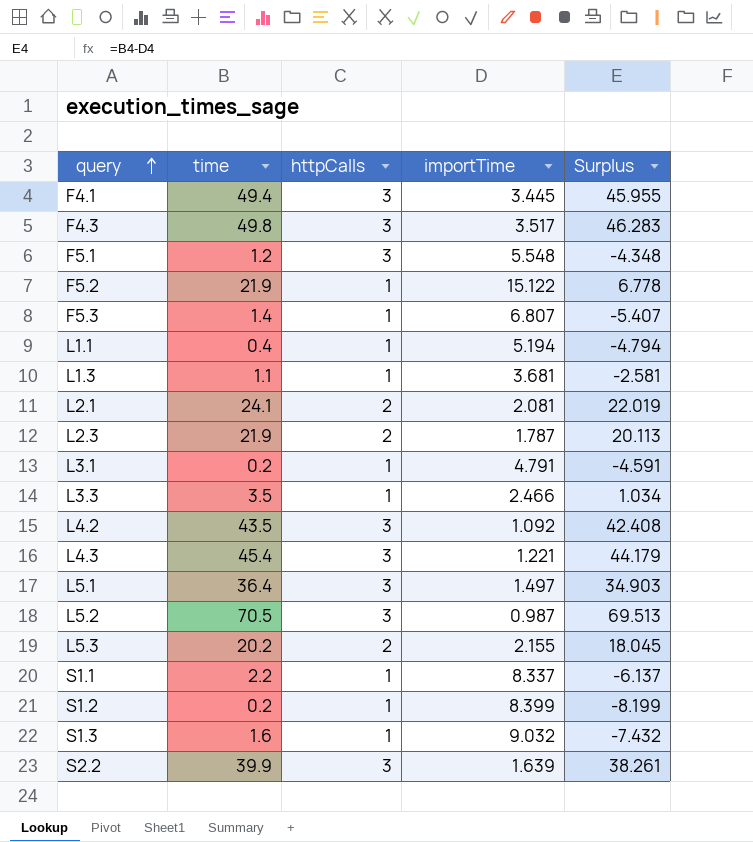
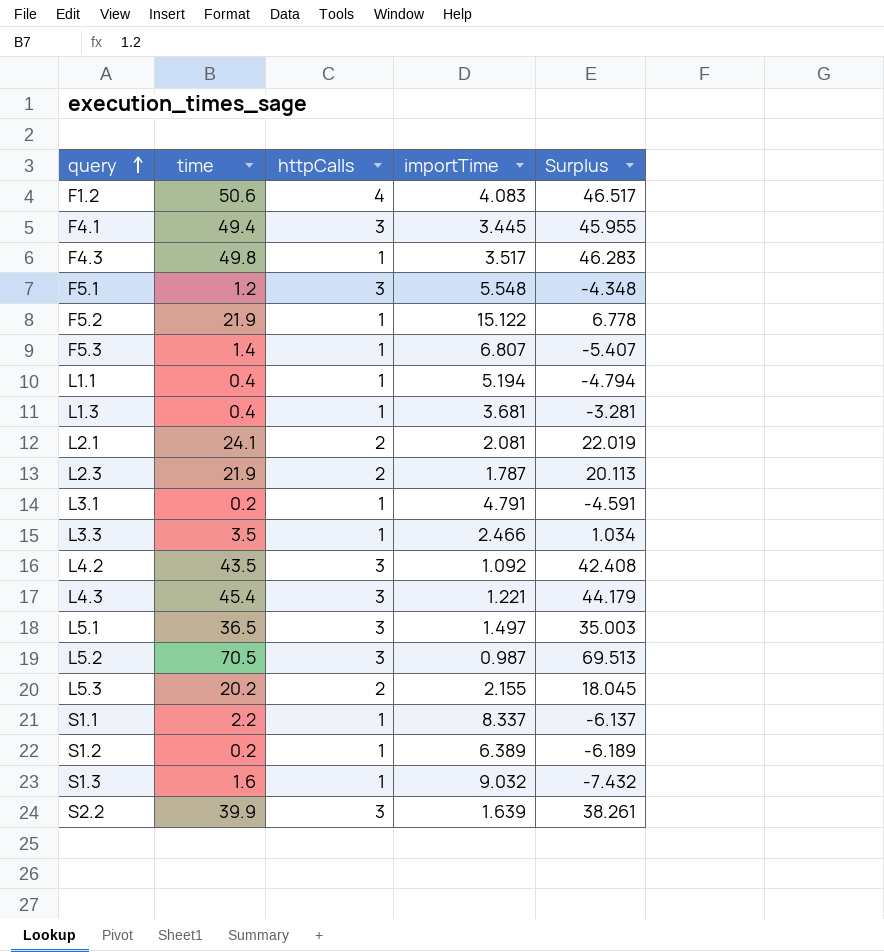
row F1.2: none -> 50.6 | 4 | 4.083 | 46.517
F4.3 | httpCalls: 3 -> 1
L1.3 | time: 1.1 -> 0.4
L1.3 | Surplus: -2.581 -> -3.281
L5.1 | time: 36.4 -> 36.5
L5.1 | Surplus: 34.903 -> 35.003
S1.2 | importTime: 8.399 -> 6.389
S1.2 | Surplus: -8.199 -> -6.189

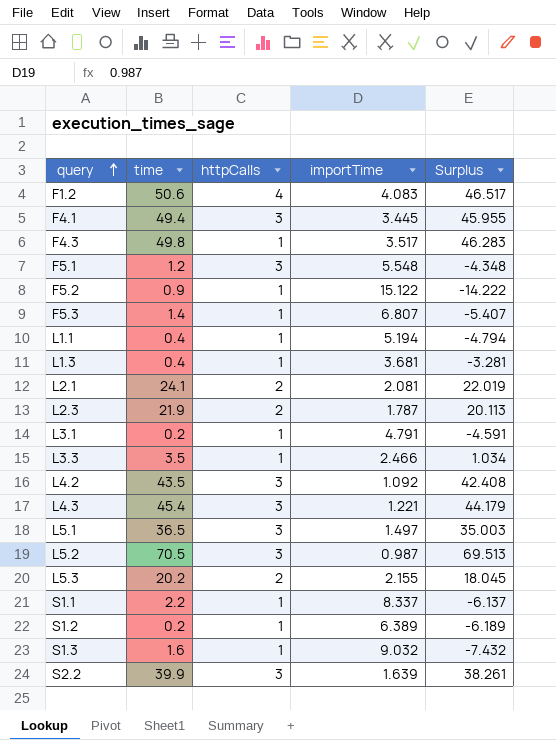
F5.2 | time: 21.9 -> 0.9
F5.2 | Surplus: 6.778 -> -14.222

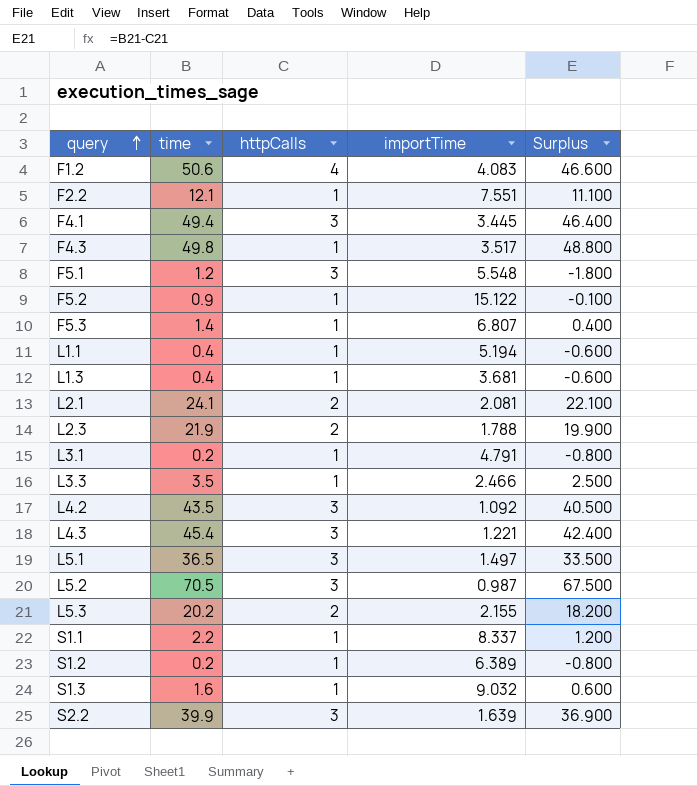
column Surplus | formula: [time] - [importTime] -> [time] - [httpCalls]
row F2.2: none -> 12.1 | 1 | 7.551 | 11.100
L2.3 | importTime: 1.787 -> 1.788

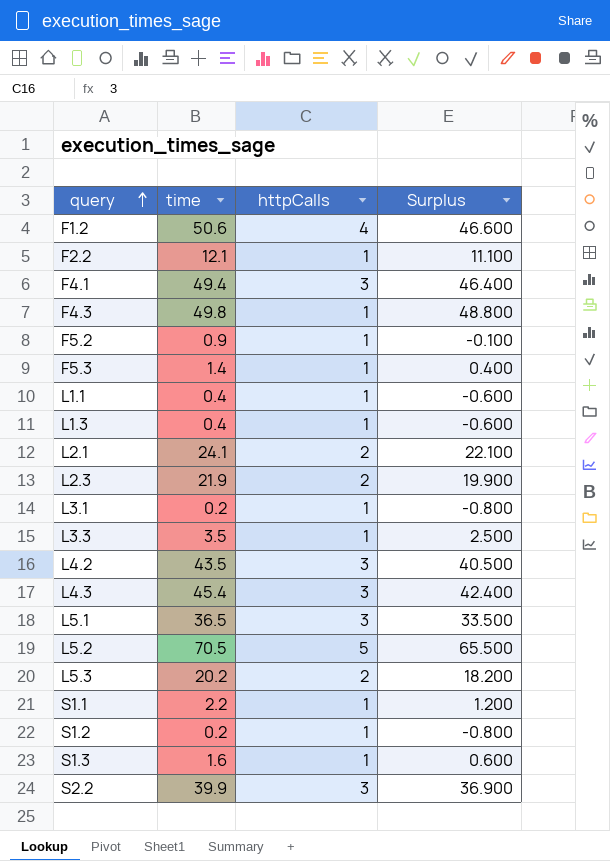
column importTime | position: 4 -> none
row F5.1: 1.2 | 3 | 5.548 | -1.800 -> none
L5.2 | httpCalls: 3 -> 5
L5.2 | Surplus: 67.500 -> 65.500

